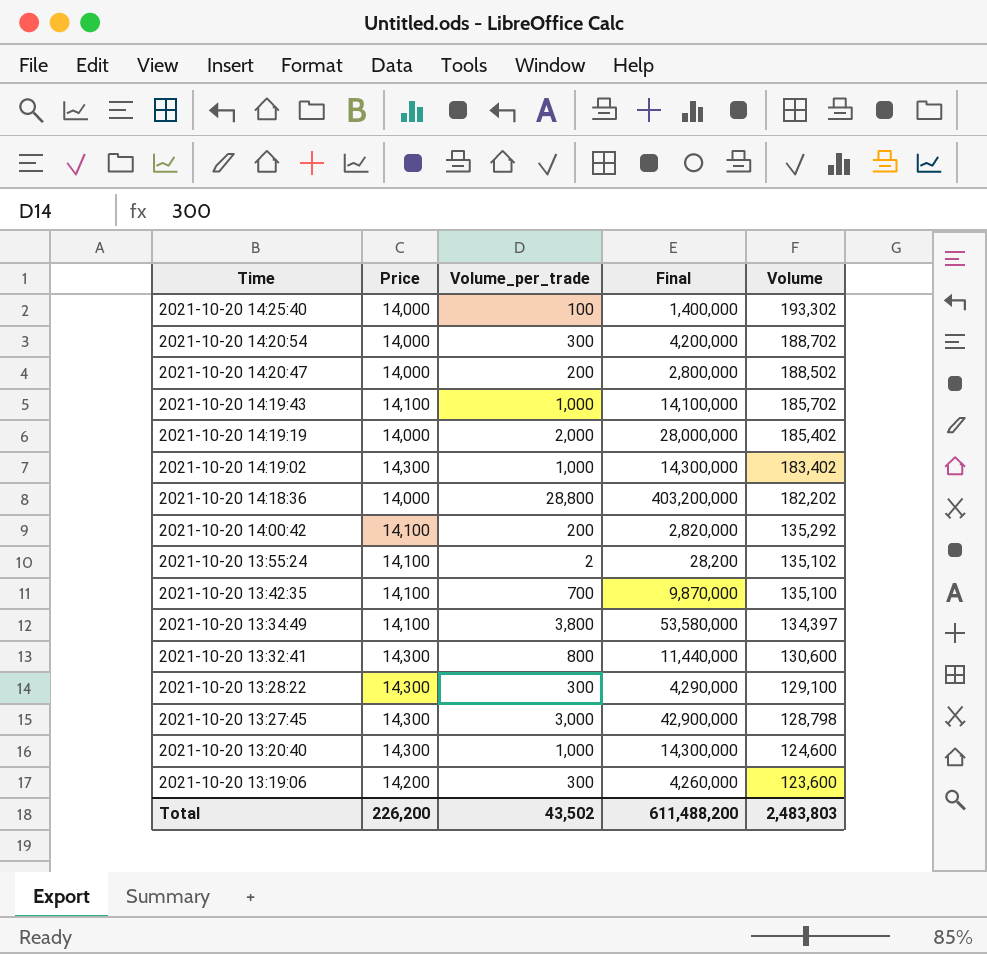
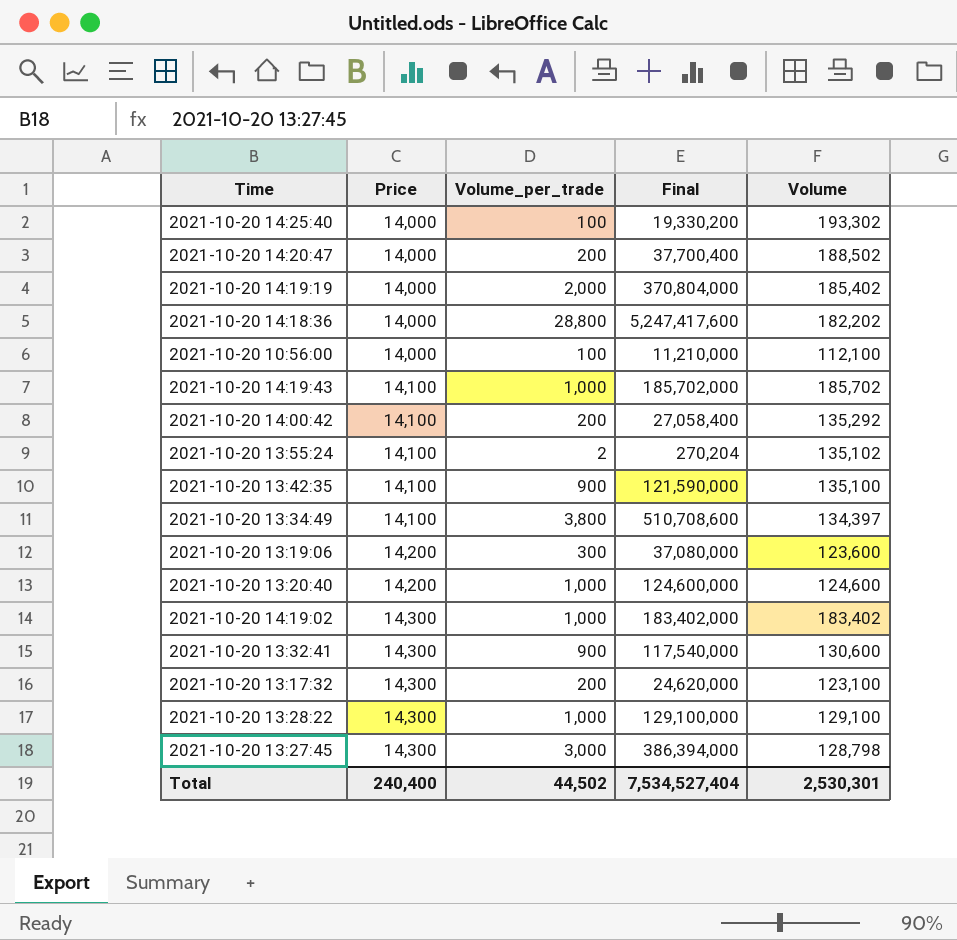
row order: Time descending -> Price ascending
column Final | formula: [Price] * [Volume_per_trade] -> [Volume_per_trade] * [Volume]
row 2021-10-20 14:20:54: 14,000 | 300 | 4,200,000 | 188,702 -> none
row 2021-10-20 10:56:00: none -> 14,000 | 100 | 11,210,000 | 112,100
2021-10-20 13:42:35 | Volume_per_trade: 700 -> 900
2021-10-20 13:20:40 | Price: 14,300 -> 14,200
2021-10-20 13:32:41 | Volume_per_trade: 800 -> 900
row 2021-10-20 13:17:32: none -> 14,300 | 200 | 24,620,000 | 123,100
2021-10-20 13:28:22 | Volume_per_trade: 300 -> 1,000
Total | Price: 226,200 -> 240,400
Total | Volume_per_trade: 43,502 -> 44,502
Total | Final: 611,488,200 -> 7,534,527,404
Total | Volume: 2,483,803 -> 2,530,301

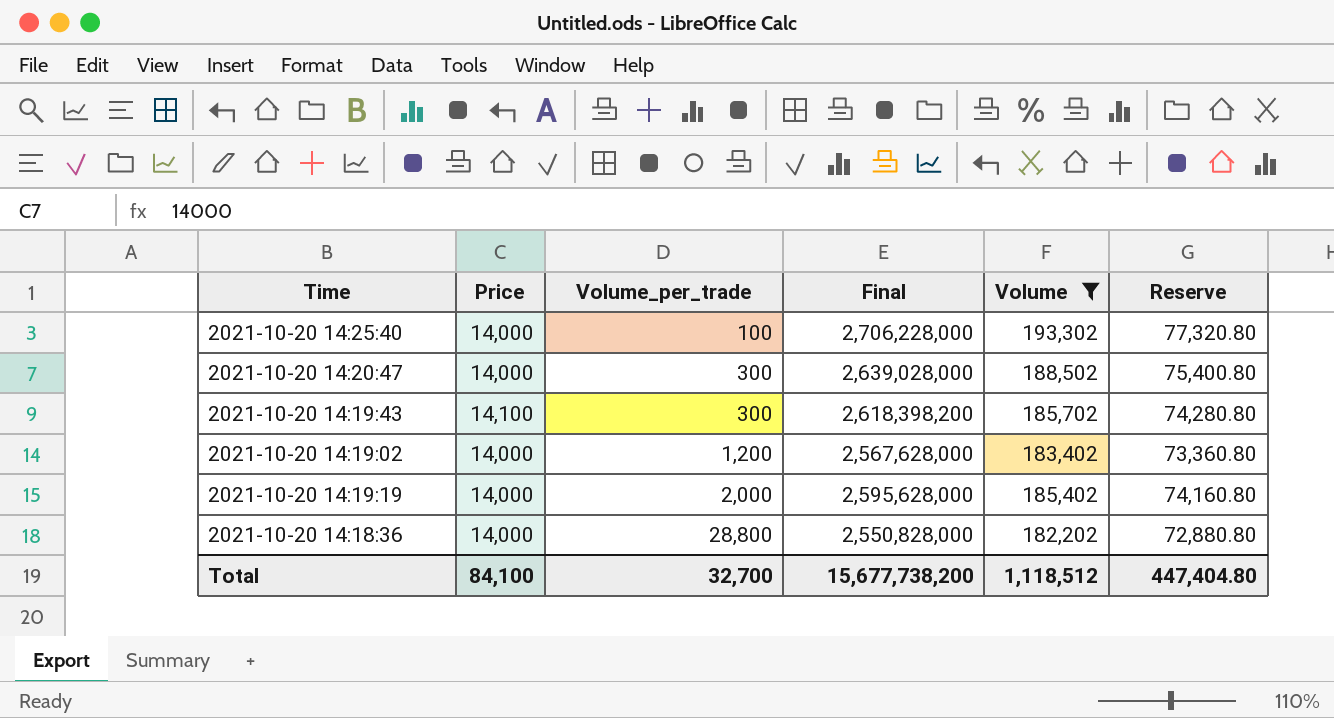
filter: none -> Volume >= 182,202
row order: Price ascending -> Volume_per_trade ascending
column Final | formula: [Volume_per_trade] * [Volume] -> [Price] * [Volume]
column Reserve | formula: none -> [Volume] * 0.4
2021-10-20 14:20:47 | Volume_per_trade: 200 -> 300
2021-10-20 14:19:43 | Volume_per_trade: 1,000 -> 300
2021-10-20 14:19:02 | Price: 14,300 -> 14,000
2021-10-20 14:19:02 | Volume_per_trade: 1,000 -> 1,200
Total | Price: 240,400 -> 84,100
Total | Volume_per_trade: 44,502 -> 32,700
Total | Final: 7,534,527,404 -> 15,677,738,200
Total | Volume: 2,530,301 -> 1,118,512

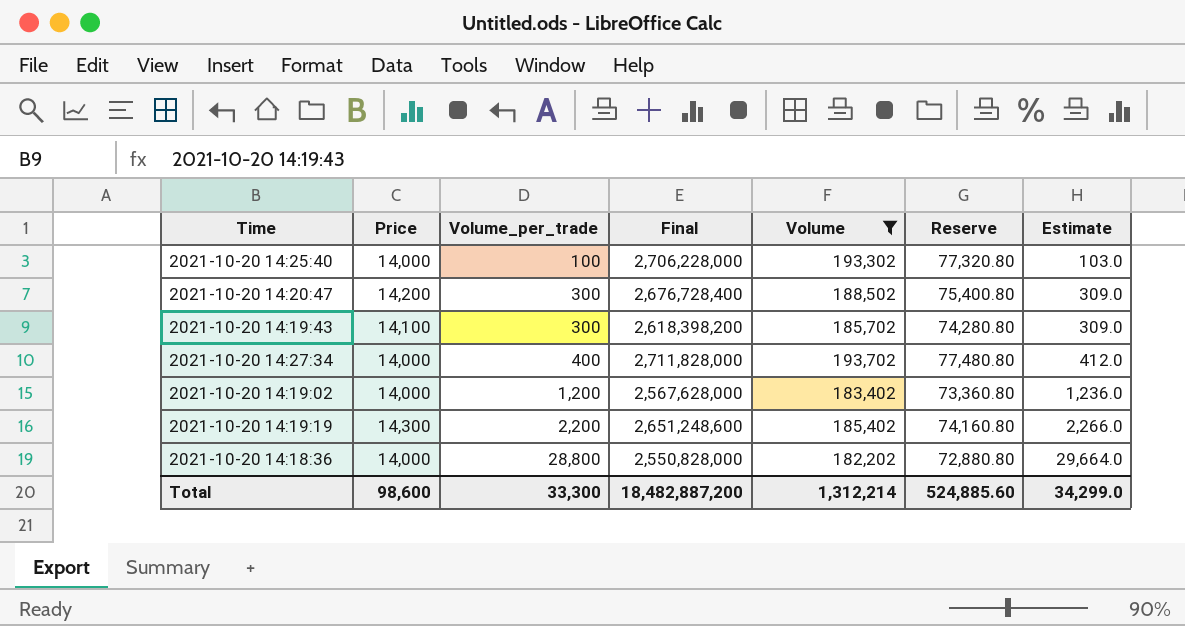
column Estimate | formula: none -> [Volume_per_trade] * 1.03
2021-10-20 14:20:47 | Price: 14,000 -> 14,200
2021-10-20 14:20:47 | Final: 2,639,028,000 -> 2,676,728,400
row 2021-10-20 14:27:34: none -> 14,000 | 400 | 2,711,828,000 | 193,702 | 77,480.80 | 412.0
2021-10-20 14:19:19 | Price: 14,000 -> 14,300
2021-10-20 14:19:19 | Volume_per_trade: 2,000 -> 2,200
2021-10-20 14:19:19 | Final: 2,595,628,000 -> 2,651,248,600
Total | Price: 84,100 -> 98,600
Total | Volume_per_trade: 32,700 -> 33,300
Total | Final: 15,677,738,200 -> 18,482,887,200
Total | Volume: 1,118,512 -> 1,312,214
Total | Reserve: 447,404.80 -> 524,885.60

